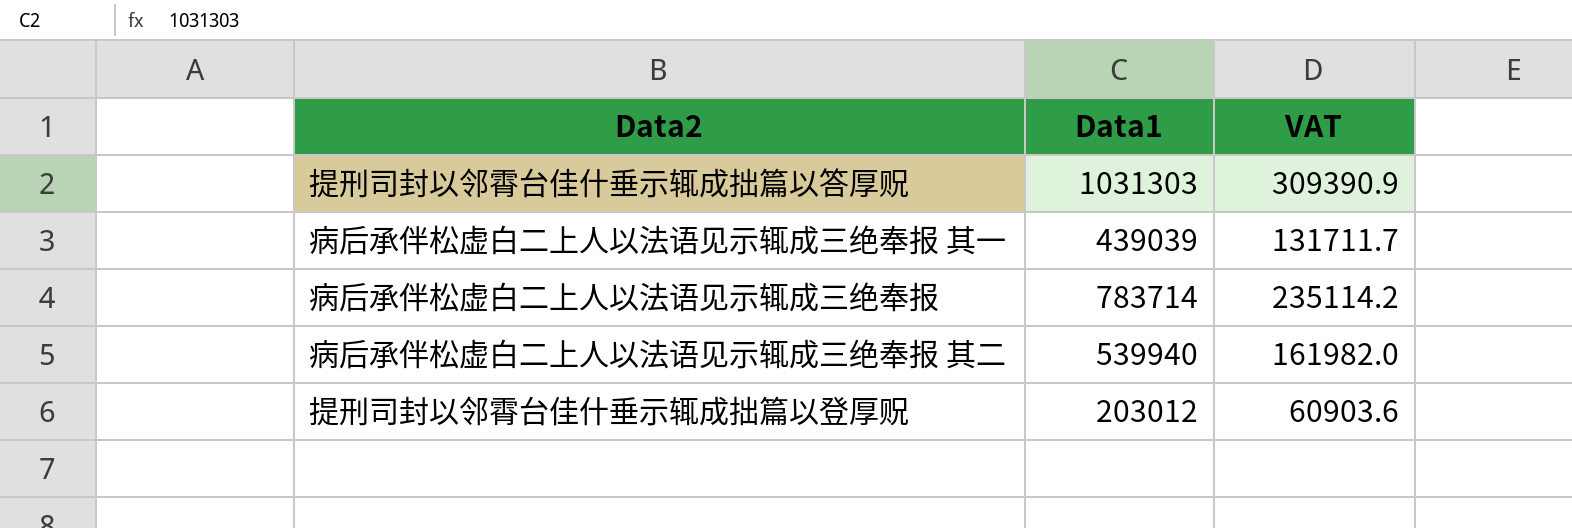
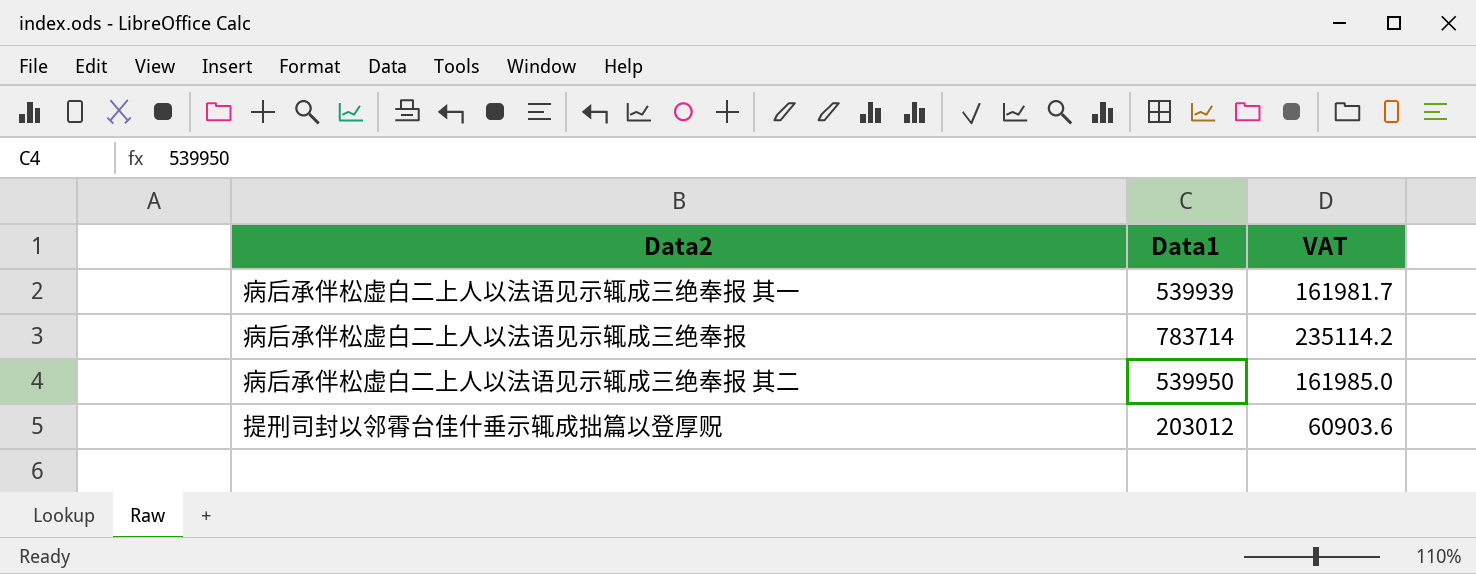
row 提刑司封以邻霄台佳什垂示辄成拙篇以答厚贶: 1031303 | 309390.9 -> none
病后承伴松虚白二上人以法语见示辄成三绝奉报 其一 | Data1: 439039 -> 539939
病后承伴松虚白二上人以法语见示辄成三绝奉报 其一 | VAT: 131711.7 -> 161981.7
病后承伴松虚白二上人以法语见示辄成三绝奉报 其二 | Data1: 539940 -> 539950
病后承伴松虚白二上人以法语见示辄成三绝奉报 其二 | VAT: 161982.0 -> 161985.0

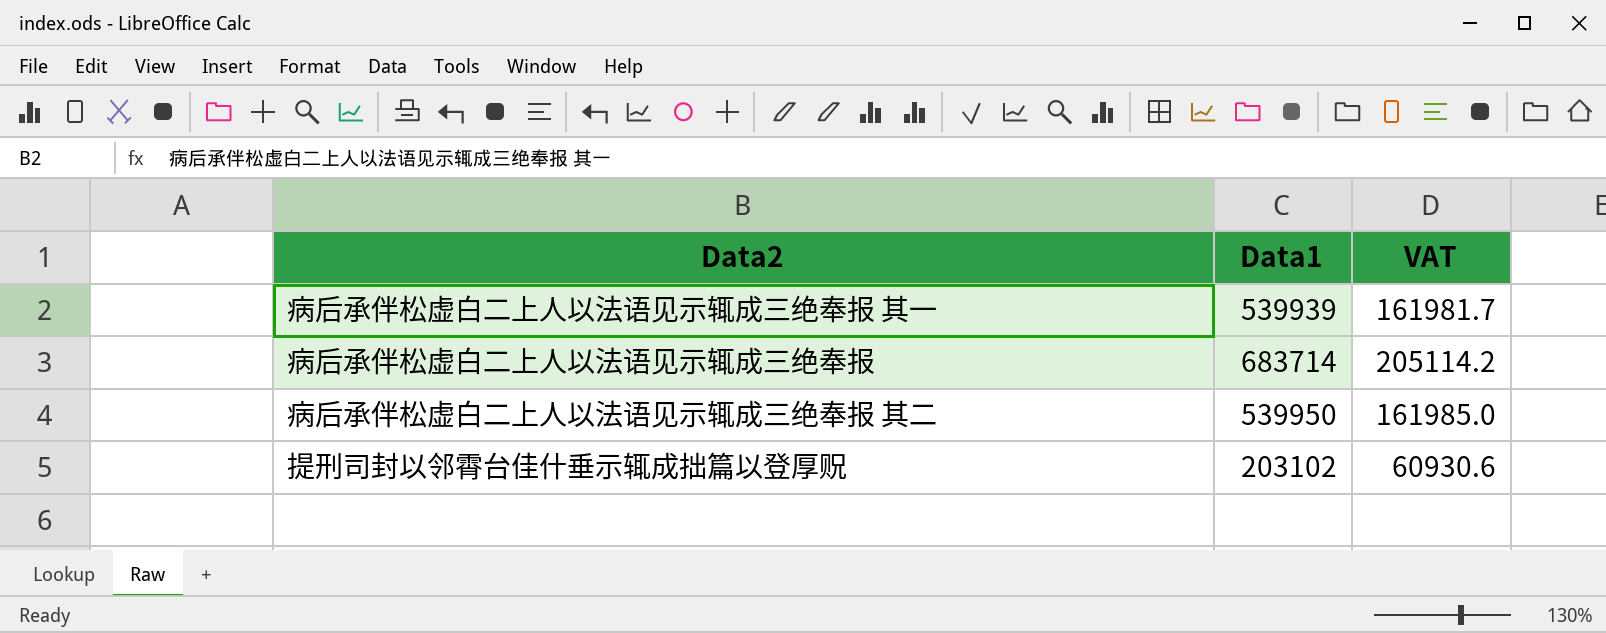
病后承伴松虚白二上人以法语见示辄成三绝奉报 | Data1: 783714 -> 683714
病后承伴松虚白二上人以法语见示辄成三绝奉报 | VAT: 235114.2 -> 205114.2
提刑司封以邻霄台佳什垂示辄成拙篇以登厚贶 | Data1: 203012 -> 203102
提刑司封以邻霄台佳什垂示辄成拙篇以登厚贶 | VAT: 60903.6 -> 60930.6

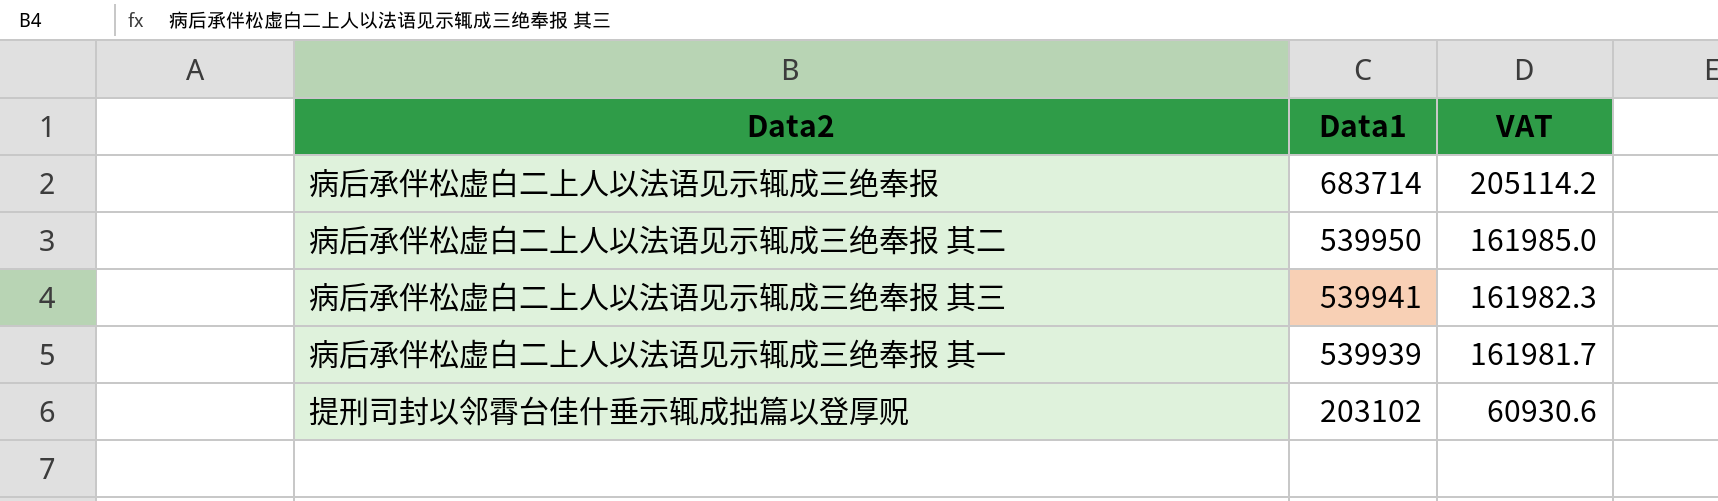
row order: none -> Data1 descending
row 病后承伴松虚白二上人以法语见示辄成三绝奉报 其三: none -> 539941 | 161982.3

